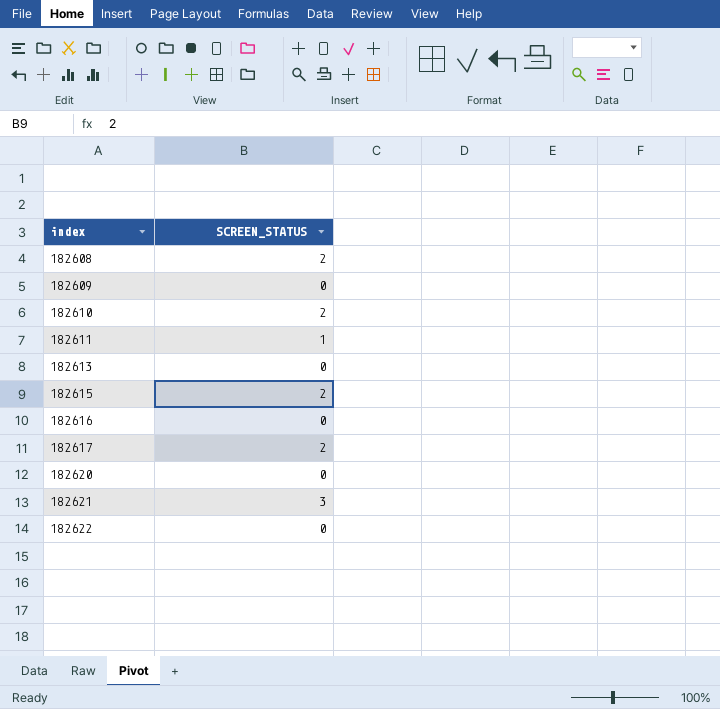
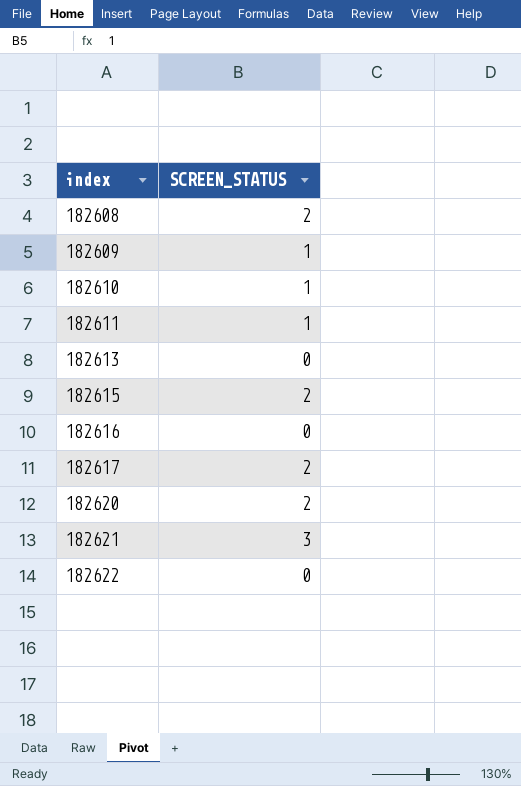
182609 | SCREEN_STATUS: 0 -> 1
182610 | SCREEN_STATUS: 2 -> 1
182620 | SCREEN_STATUS: 0 -> 2

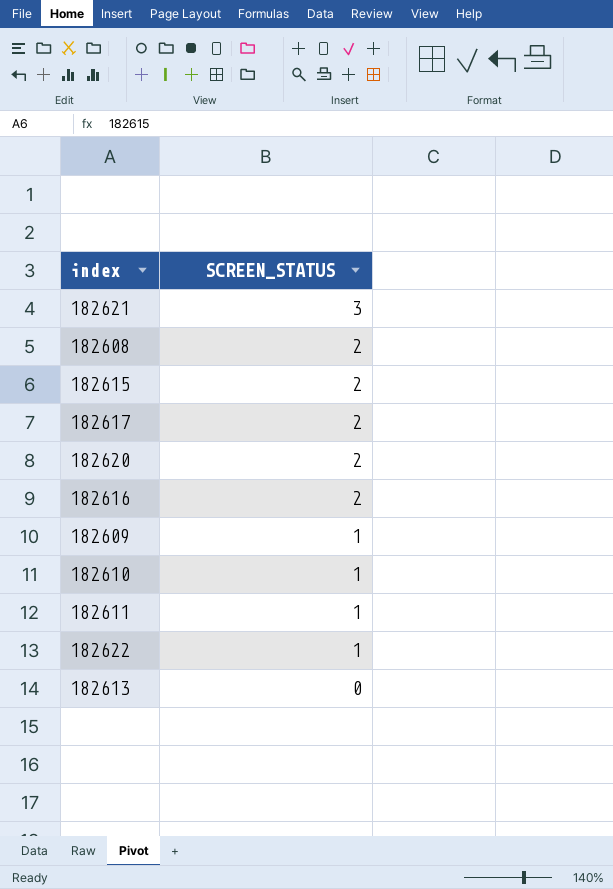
row order: index ascending -> SCREEN_STATUS descending
182616 | SCREEN_STATUS: 0 -> 2
182622 | SCREEN_STATUS: 0 -> 1

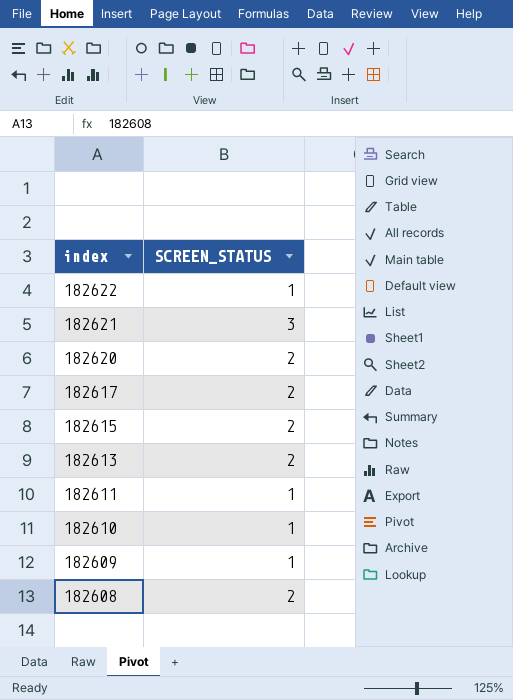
row order: SCREEN_STATUS descending -> index descending
row 182616: 2 -> none
182613 | SCREEN_STATUS: 0 -> 2

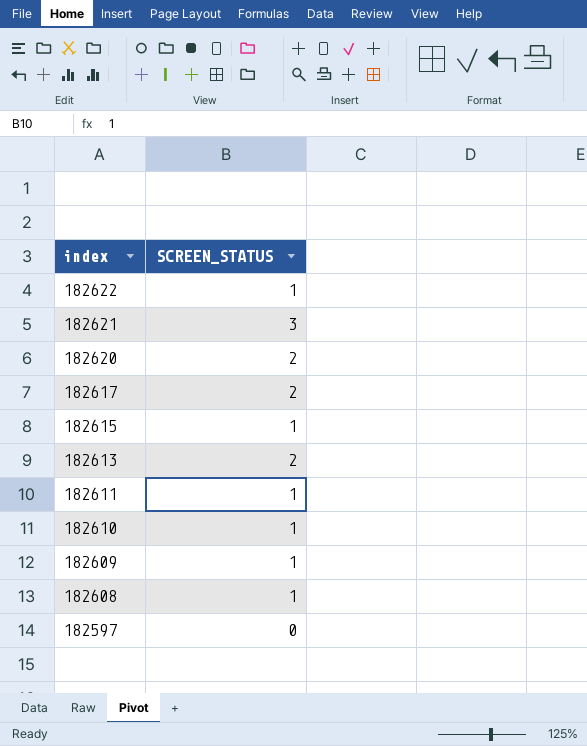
182615 | SCREEN_STATUS: 2 -> 1
182608 | SCREEN_STATUS: 2 -> 1
row 182597: none -> 0

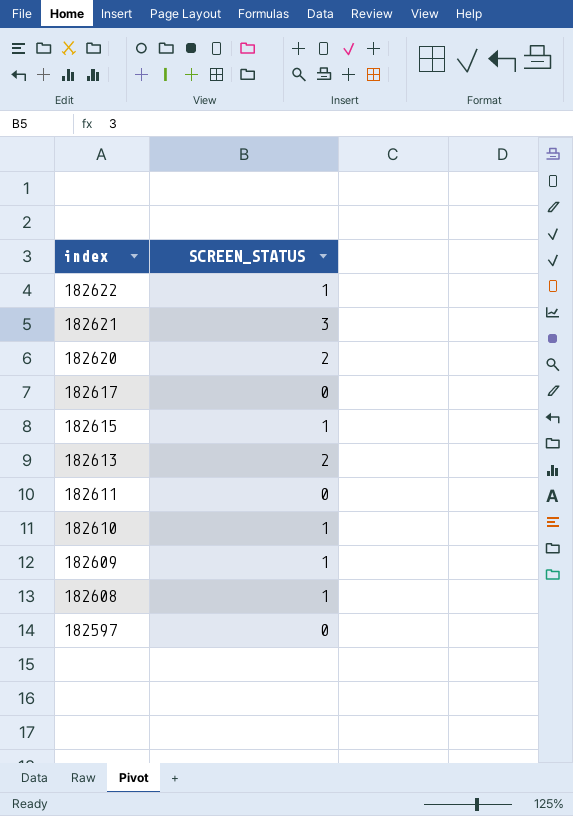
182617 | SCREEN_STATUS: 2 -> 0
182611 | SCREEN_STATUS: 1 -> 0

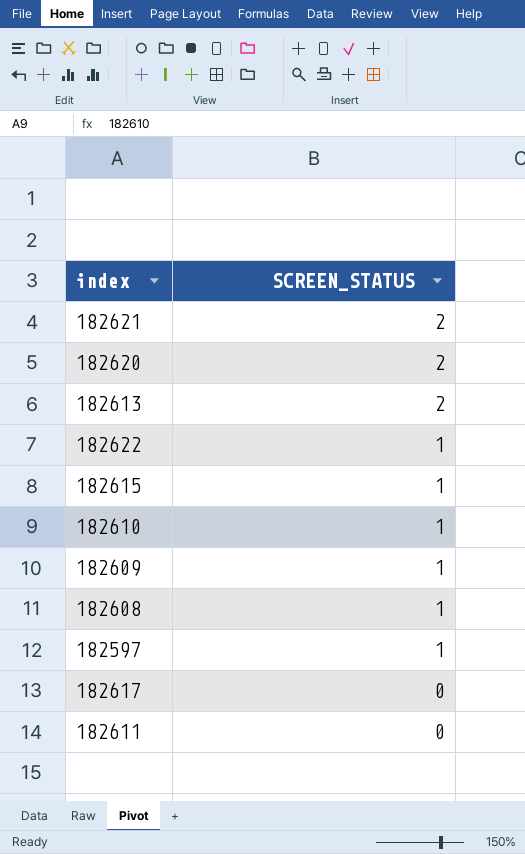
row order: index descending -> SCREEN_STATUS descending
182621 | SCREEN_STATUS: 3 -> 2
182597 | SCREEN_STATUS: 0 -> 1

